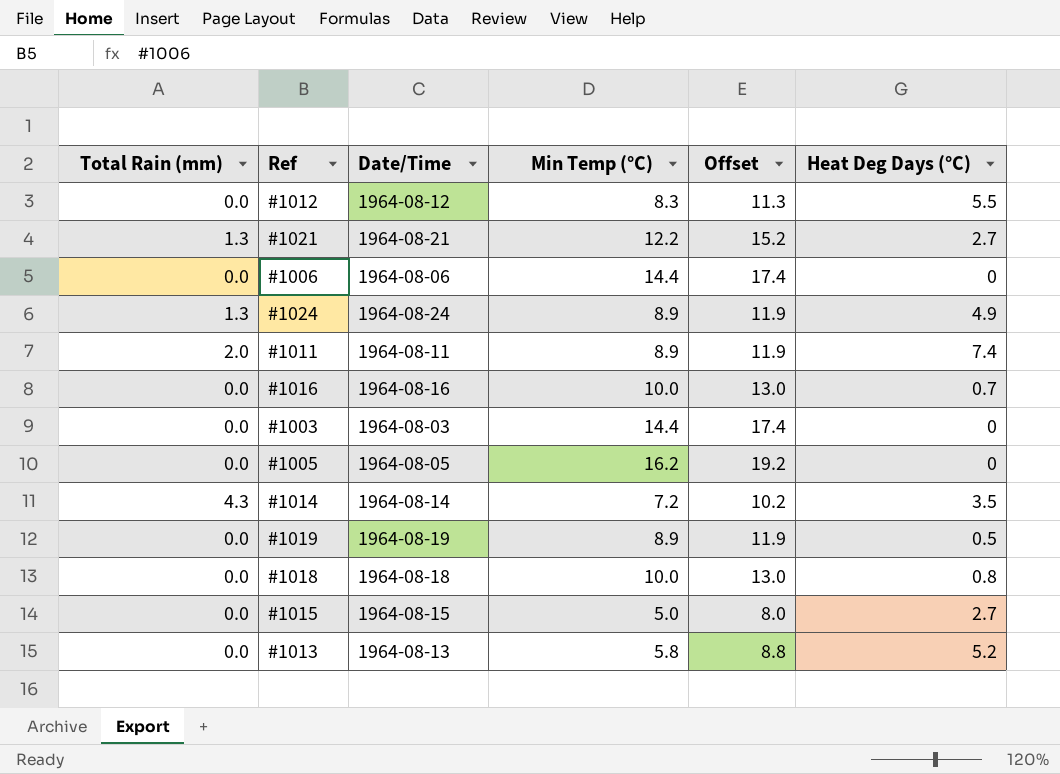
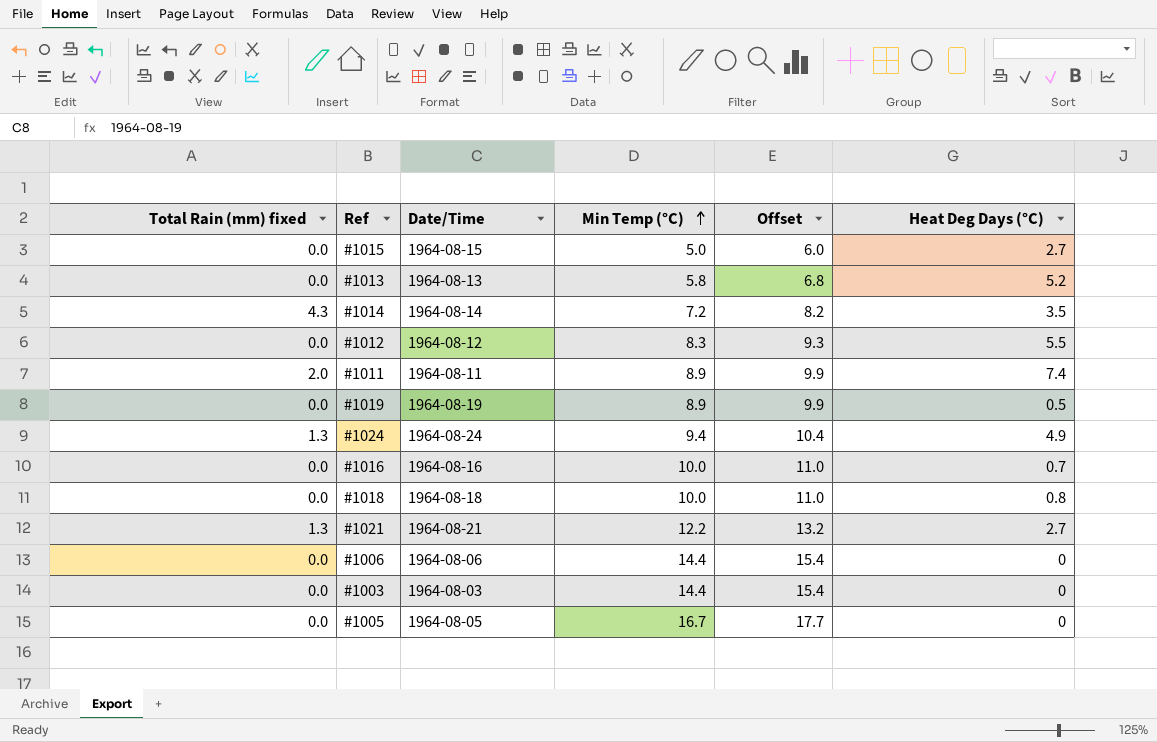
row order: none -> Min Temp (°C) ascending
column name: Total Rain (mm) -> Total Rain (mm) fixed
column Offset | formula: [Min Temp (°C)] + 3 -> [Min Temp (°C)] + 1
#1024 | Min Temp (°C): 8.9 -> 9.4
#1005 | Min Temp (°C): 16.2 -> 16.7

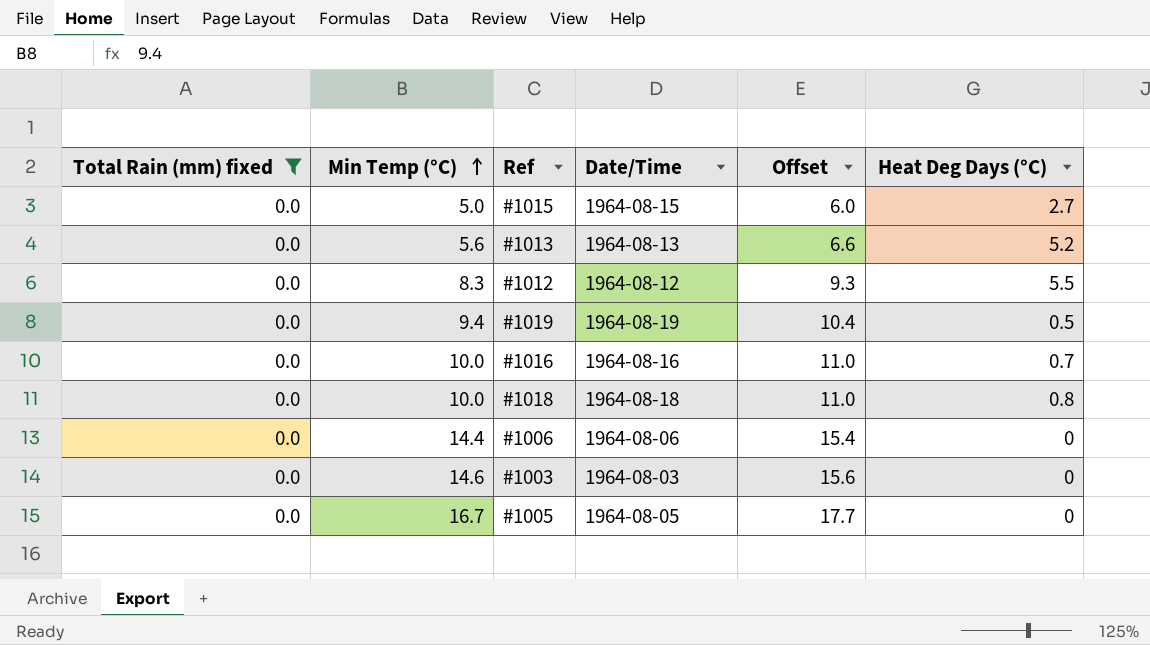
filter: none -> Total Rain (mm) fixed = 0.0
column Min Temp (°C) | position: 4 -> 2
#1013 | Min Temp (°C): 5.8 -> 5.6
#1013 | Offset: 6.8 -> 6.6
#1019 | Min Temp (°C): 8.9 -> 9.4
#1019 | Offset: 9.9 -> 10.4
#1003 | Min Temp (°C): 14.4 -> 14.6
#1003 | Offset: 15.4 -> 15.6

